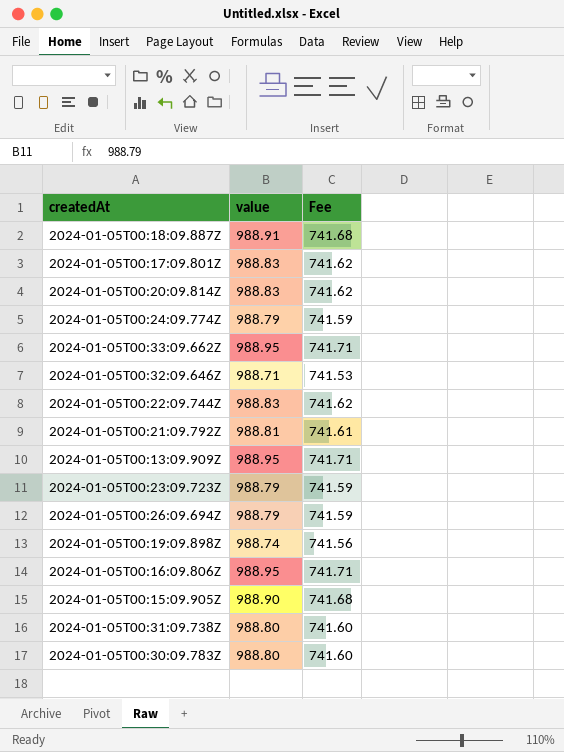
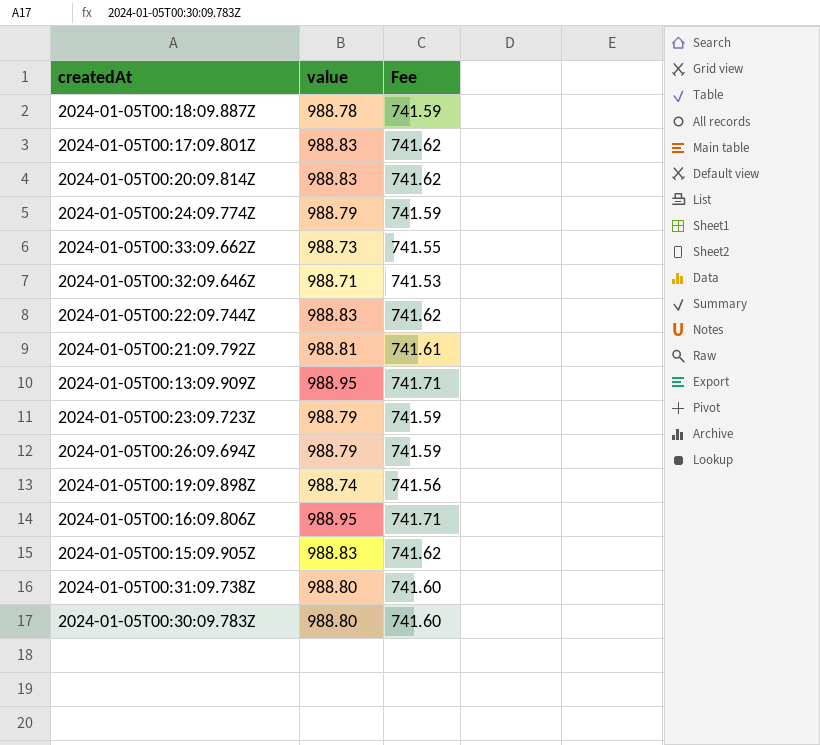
2024-01-05T00:18:09.887Z | value: 988.91 -> 988.78
2024-01-05T00:18:09.887Z | Fee: 741.68 -> 741.59
2024-01-05T00:33:09.662Z | value: 988.95 -> 988.73
2024-01-05T00:33:09.662Z | Fee: 741.71 -> 741.55
2024-01-05T00:15:09.905Z | value: 988.90 -> 988.83
2024-01-05T00:15:09.905Z | Fee: 741.68 -> 741.62

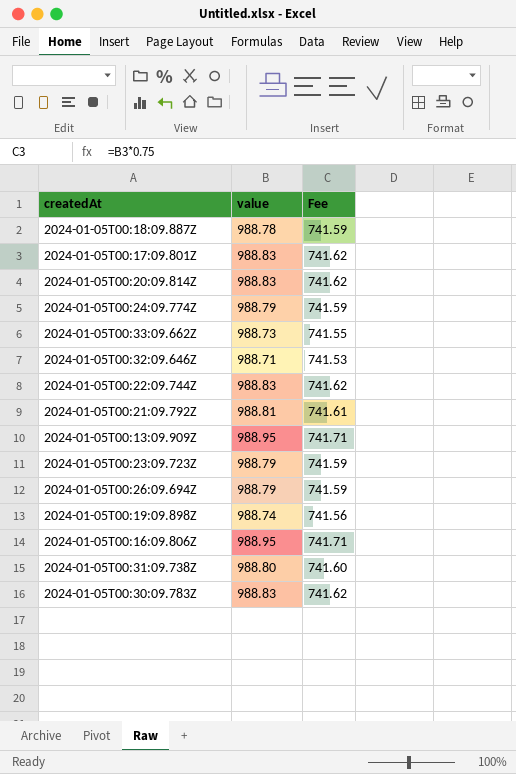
row 2024-01-05T00:15:09.905Z: 988.83 | 741.62 -> none
2024-01-05T00:30:09.783Z | value: 988.80 -> 988.83
2024-01-05T00:30:09.783Z | Fee: 741.60 -> 741.62

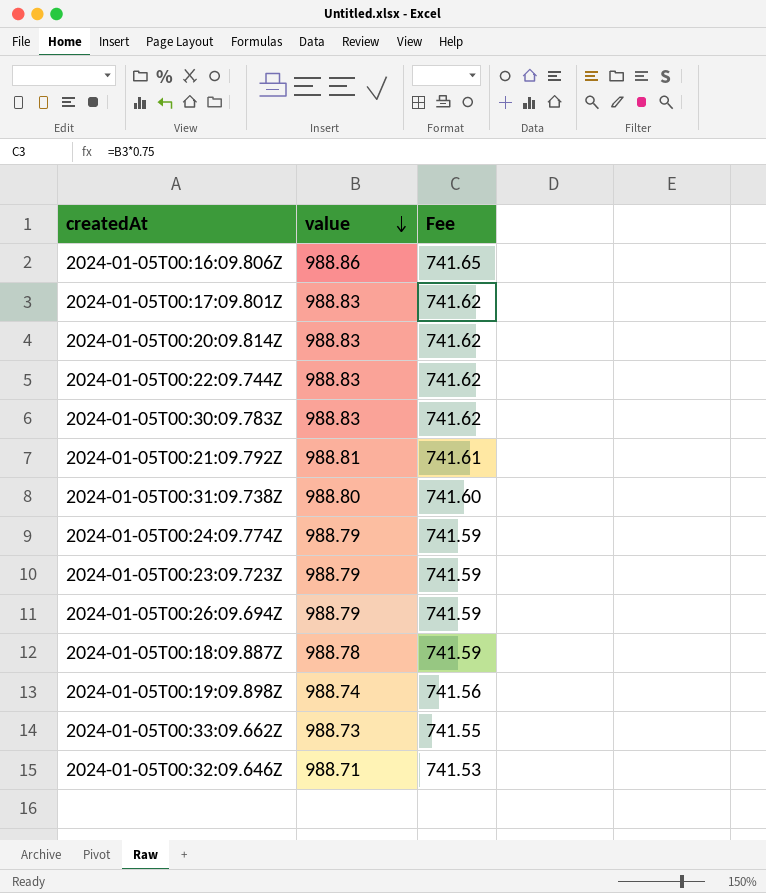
row order: none -> value descending
row 2024-01-05T00:13:09.909Z: 988.95 | 741.71 -> none
2024-01-05T00:16:09.806Z | value: 988.95 -> 988.86
2024-01-05T00:16:09.806Z | Fee: 741.71 -> 741.65

